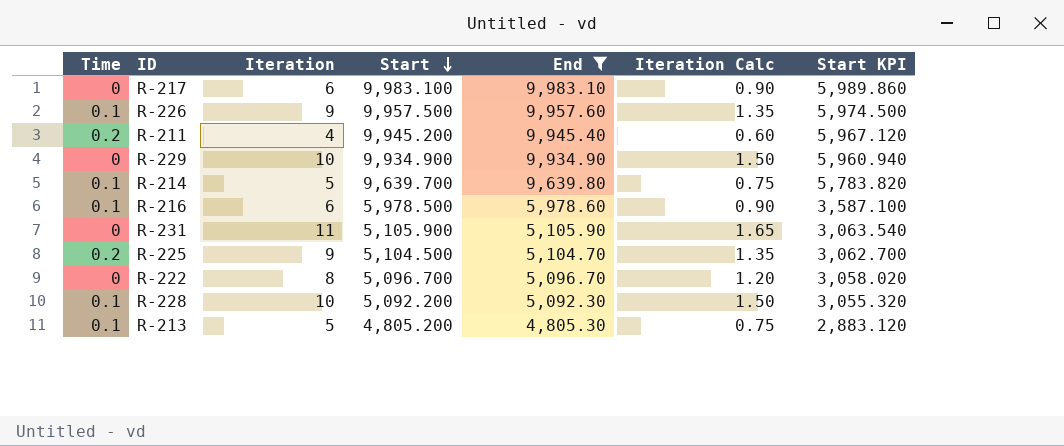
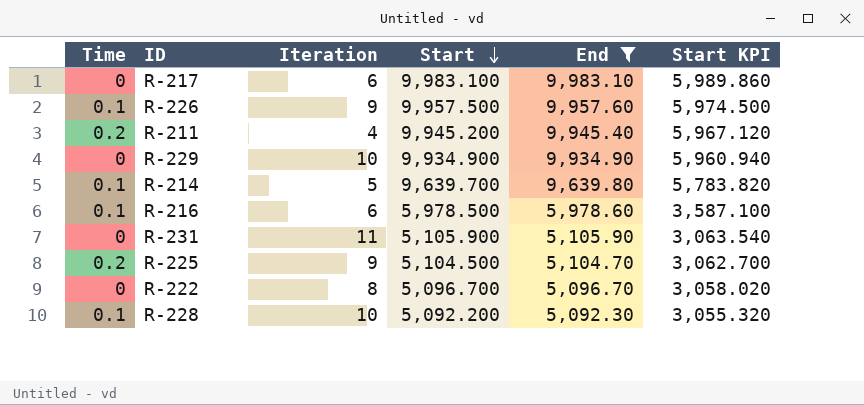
column Iteration Calc | formula: [Iteration] * 0.15 -> none
row R-213: 0.1 | 5 | 4,805.200 | 4,805.30 | 0.75 | 2,883.120 -> none

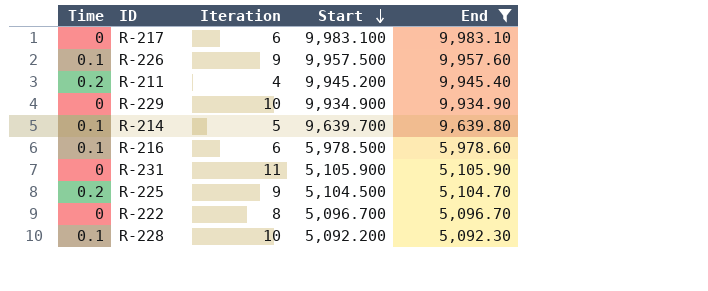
column Start KPI | formula: [Start] * 0.6 -> none

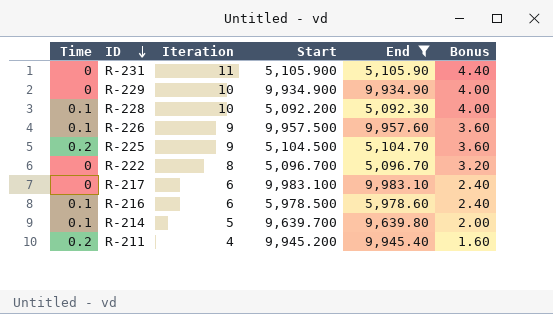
row order: Start descending -> ID descending
column Bonus | formula: none -> [Iteration] * 0.4

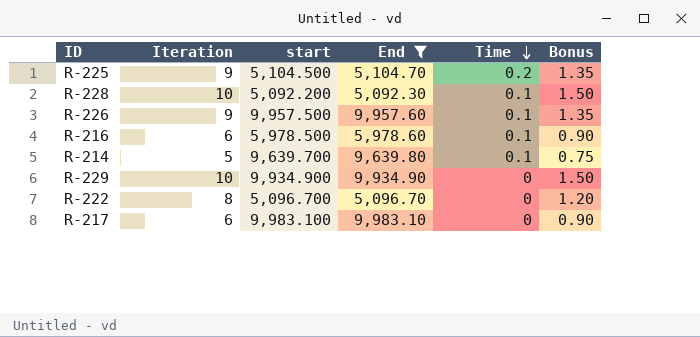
row order: ID descending -> Time descending
column name: Start -> start
column Time | position: 1 -> 5
column Bonus | formula: [Iteration] * 0.4 -> [Iteration] * 0.15
row R-231: 0 | 11 | 5,105.900 | 5,105.90 | 4.40 -> none
row R-211: 0.2 | 4 | 9,945.200 | 9,945.40 | 1.60 -> none

